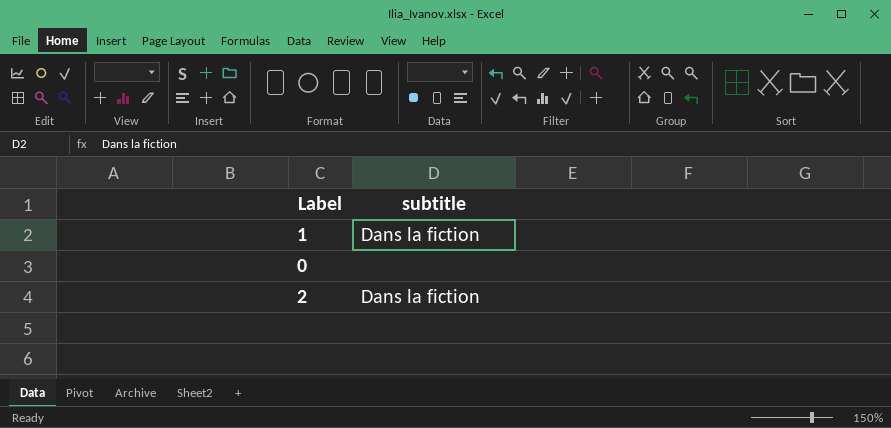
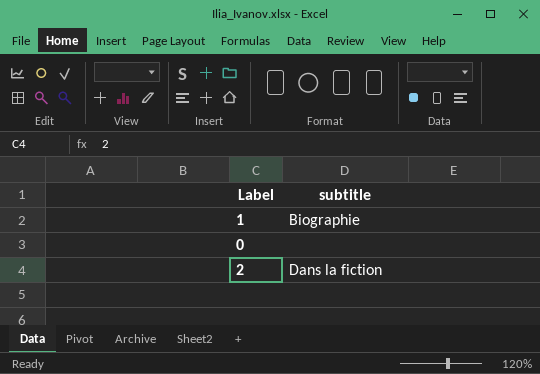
1 | subtitle: Dans la fiction -> Biographie

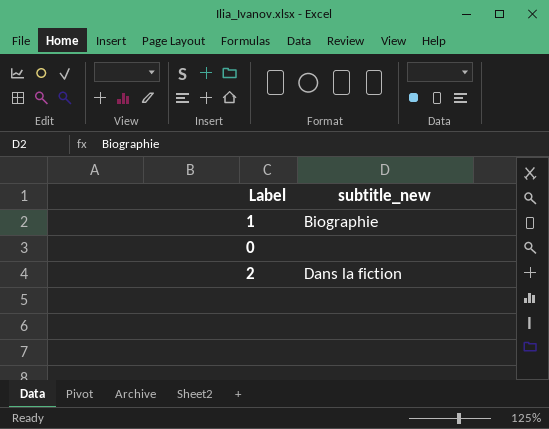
column name: subtitle -> subtitle_new

